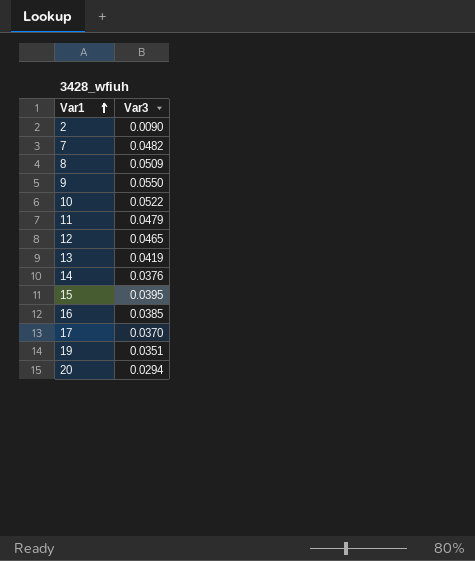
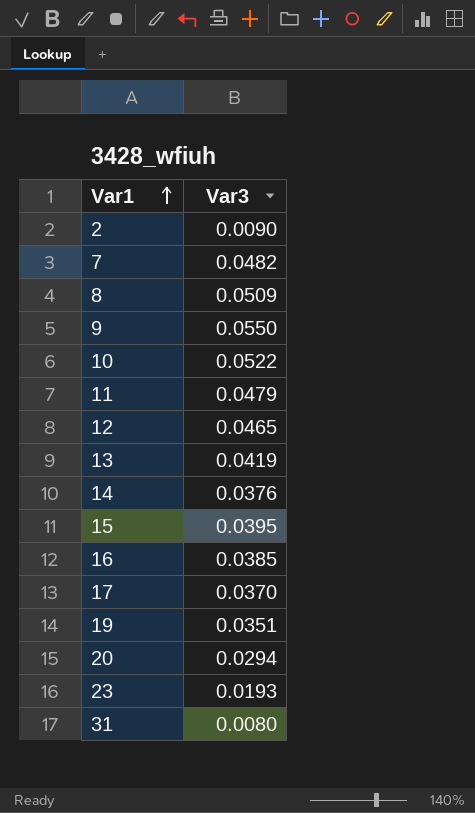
row 23: none -> 0.0193
row 31: none -> 0.0080

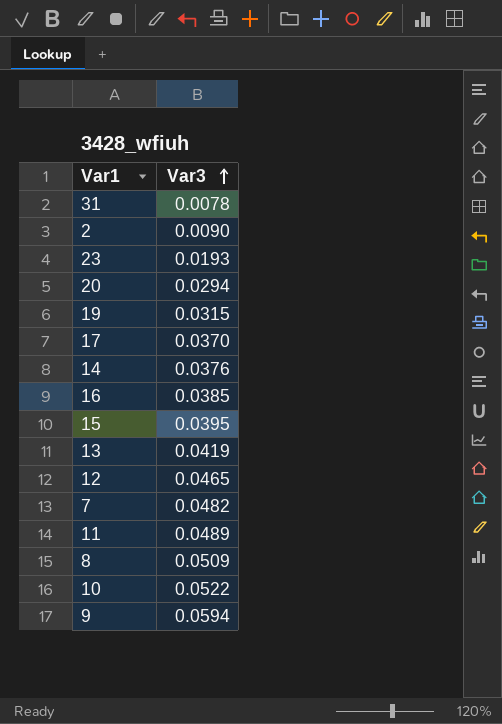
row order: Var1 ascending -> Var3 ascending
31 | Var3: 0.0080 -> 0.0078
19 | Var3: 0.0351 -> 0.0315
11 | Var3: 0.0479 -> 0.0489
9 | Var3: 0.0550 -> 0.0594

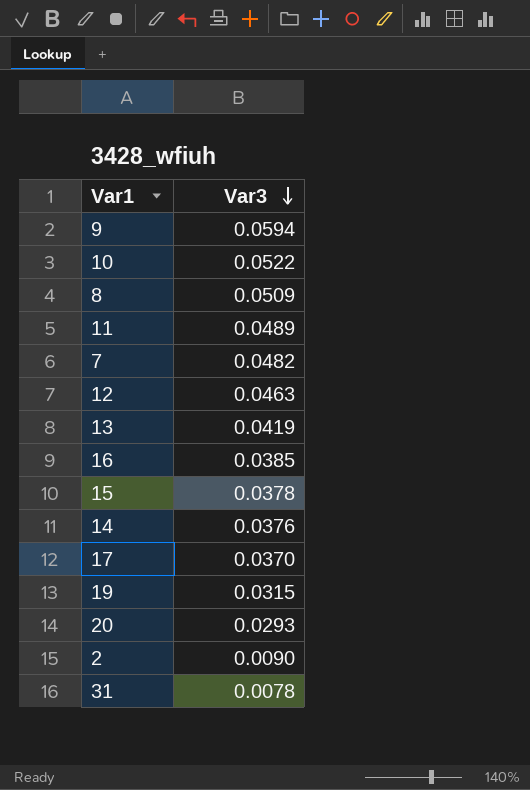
row order: Var3 ascending -> Var3 descending
row 23: 0.0193 -> none
12 | Var3: 0.0465 -> 0.0463
15 | Var3: 0.0395 -> 0.0378
20 | Var3: 0.0294 -> 0.0293

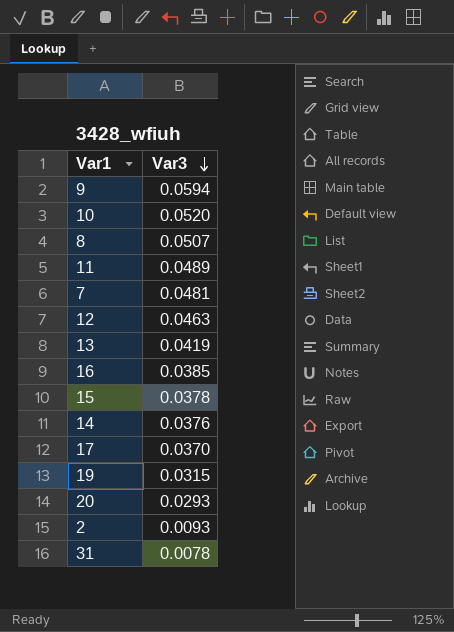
10 | Var3: 0.0522 -> 0.0520
8 | Var3: 0.0509 -> 0.0507
7 | Var3: 0.0482 -> 0.0481
2 | Var3: 0.0090 -> 0.0093

